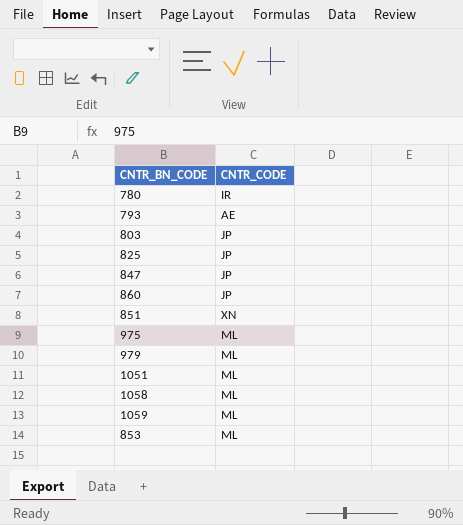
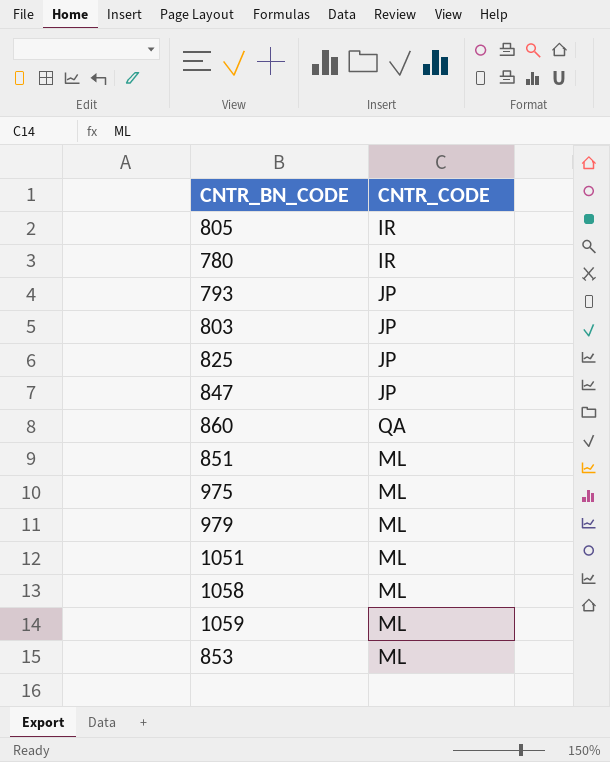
row 805: none -> IR
793 | CNTR_CODE: AE -> JP
860 | CNTR_CODE: JP -> QA
851 | CNTR_CODE: XN -> ML

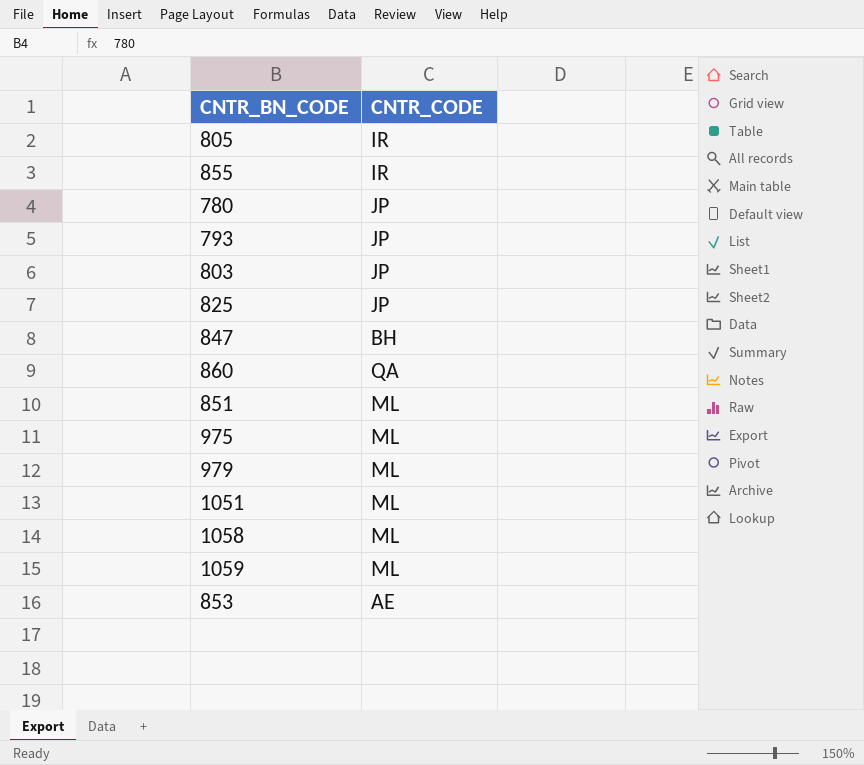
row 855: none -> IR
780 | CNTR_CODE: IR -> JP
847 | CNTR_CODE: JP -> BH
853 | CNTR_CODE: ML -> AE

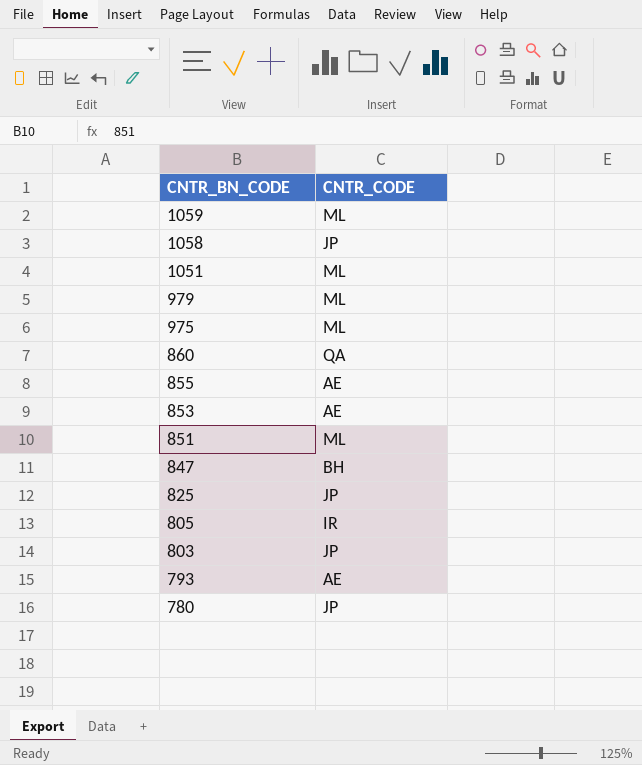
row order: none -> CNTR_BN_CODE descending
1058 | CNTR_CODE: ML -> JP
855 | CNTR_CODE: IR -> AE
793 | CNTR_CODE: JP -> AE

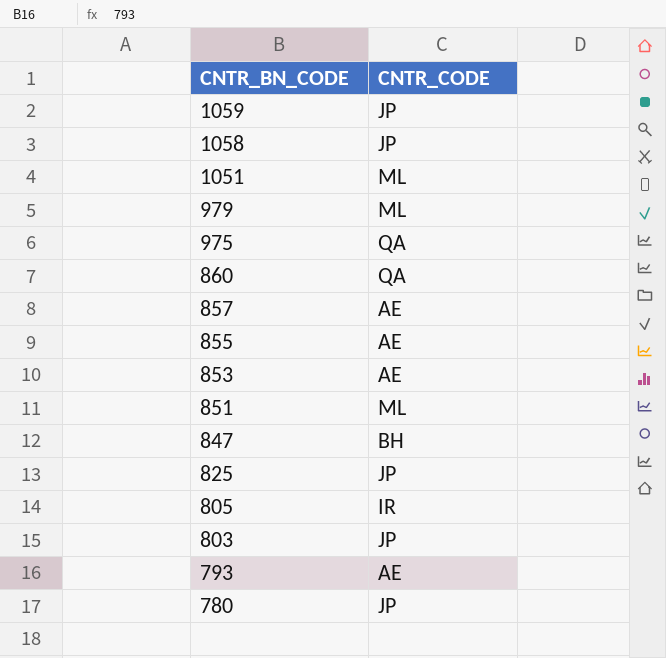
1059 | CNTR_CODE: ML -> JP
975 | CNTR_CODE: ML -> QA
row 857: none -> AE

